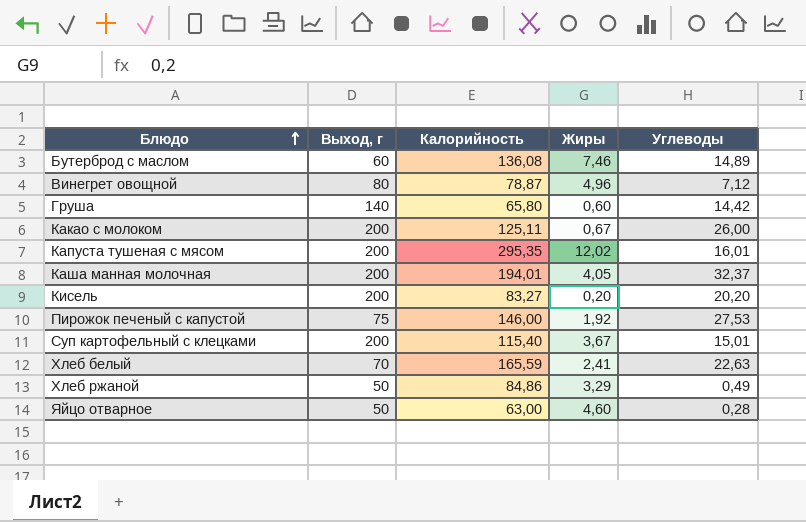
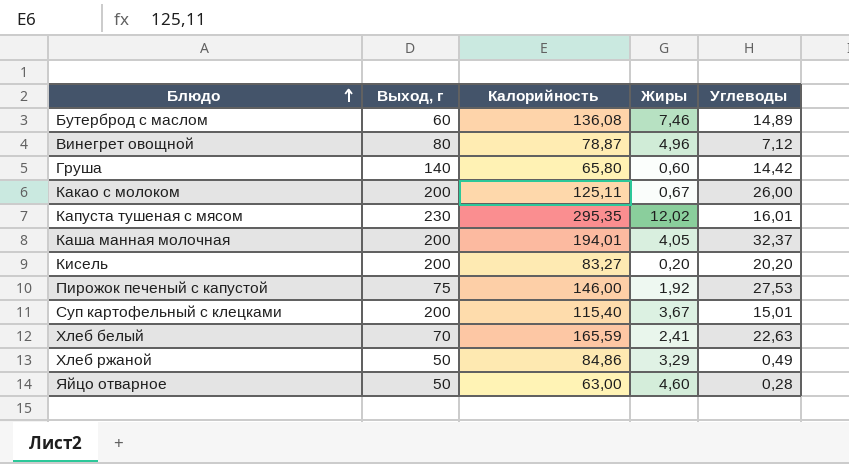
Капуста тушеная с мясом | Выход, г: 200 -> 230

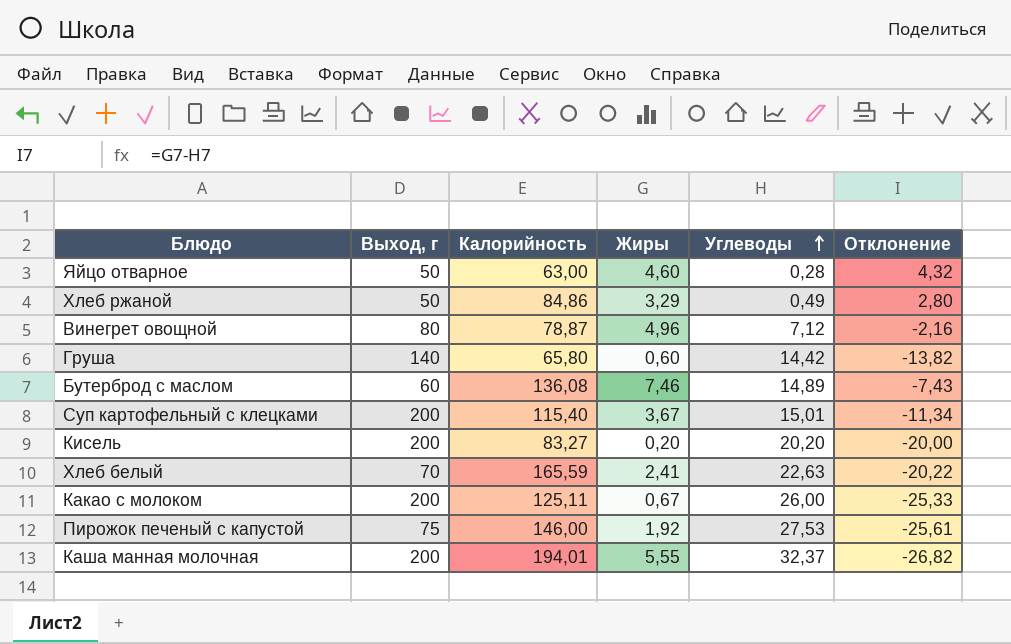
row order: Блюдо ascending -> Углеводы ascending
column Отклонение | formula: none -> [Жиры] - [Углеводы]
row Капуста тушеная с мясом: 230 | 295,35 | 12,02 | 16,01 -> none
Каша манная молочная | Жиры: 4,05 -> 5,55

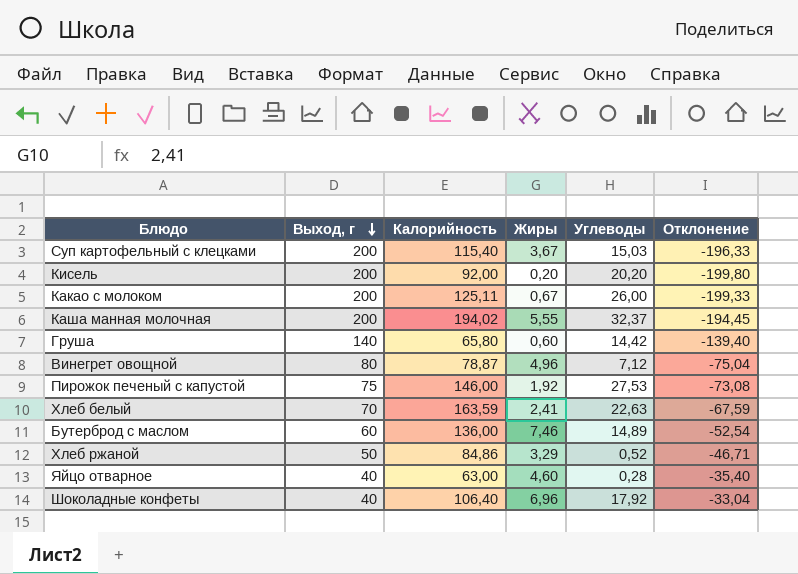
row order: Углеводы ascending -> Выход, г descending
column Отклонение | formula: [Жиры] - [Углеводы] -> [Жиры] - [Выход, г]
Суп картофельный с клецками | Углеводы: 15,01 -> 15,03
Кисель | Калорийность: 83,27 -> 92,00
Каша манная молочная | Калорийность: 194,01 -> 194,02
Хлеб белый | Калорийность: 165,59 -> 163,59
Бутерброд с маслом | Калорийность: 136,08 -> 136,00
Хлеб ржаной | Углеводы: 0,49 -> 0,52
Яйцо отварное | Выход, г: 50 -> 40
row Шоколадные конфеты: none -> 40 | 106,40 | 6,96 | 17,92 | -33,04

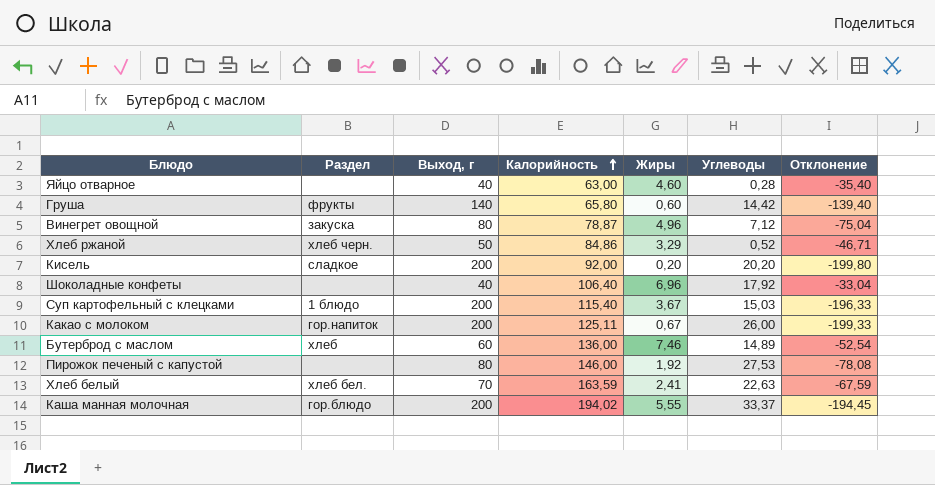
row order: Выход, г descending -> Калорийность ascending
column Раздел | position: none -> 2
Пирожок печеный с капустой | Выход, г: 75 -> 80
Пирожок печеный с капустой | Отклонение: -73,08 -> -78,08
Каша манная молочная | Углеводы: 32,37 -> 33,37

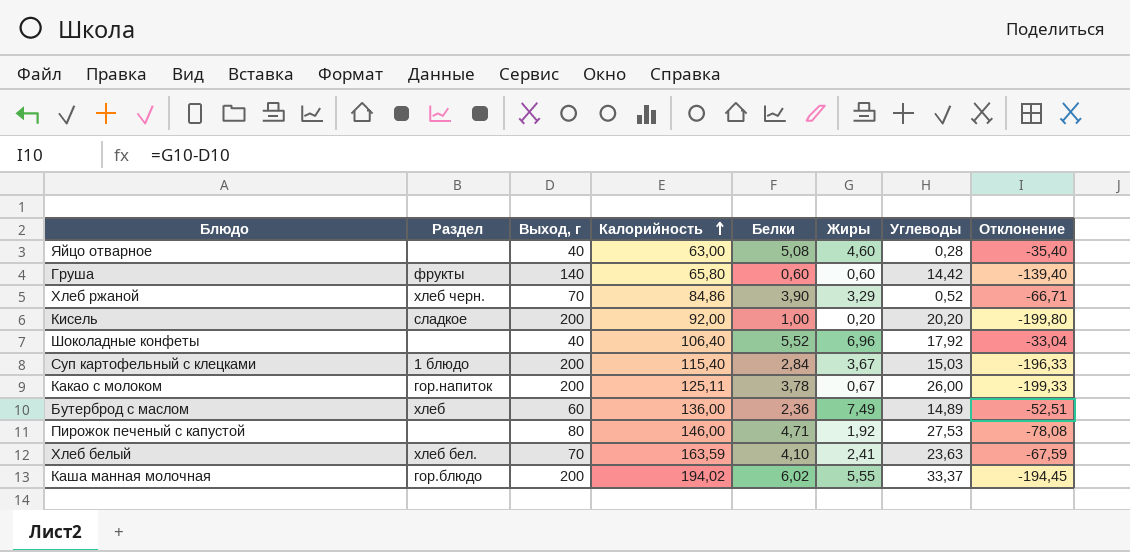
column Белки | position: none -> 5
row Винегрет овощной: закуска | 80 | 78,87 | 4,96 | 7,12 | -75,04 -> none
Хлеб ржаной | Выход, г: 50 -> 70
Хлеб ржаной | Отклонение: -46,71 -> -66,71
Бутерброд с маслом | Жиры: 7,46 -> 7,49
Бутерброд с маслом | Отклонение: -52,54 -> -52,51
Хлеб белый | Углеводы: 22,63 -> 23,63

